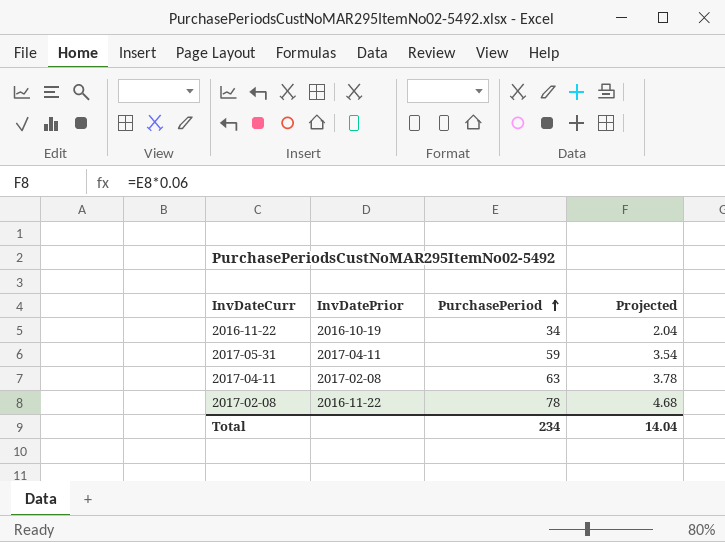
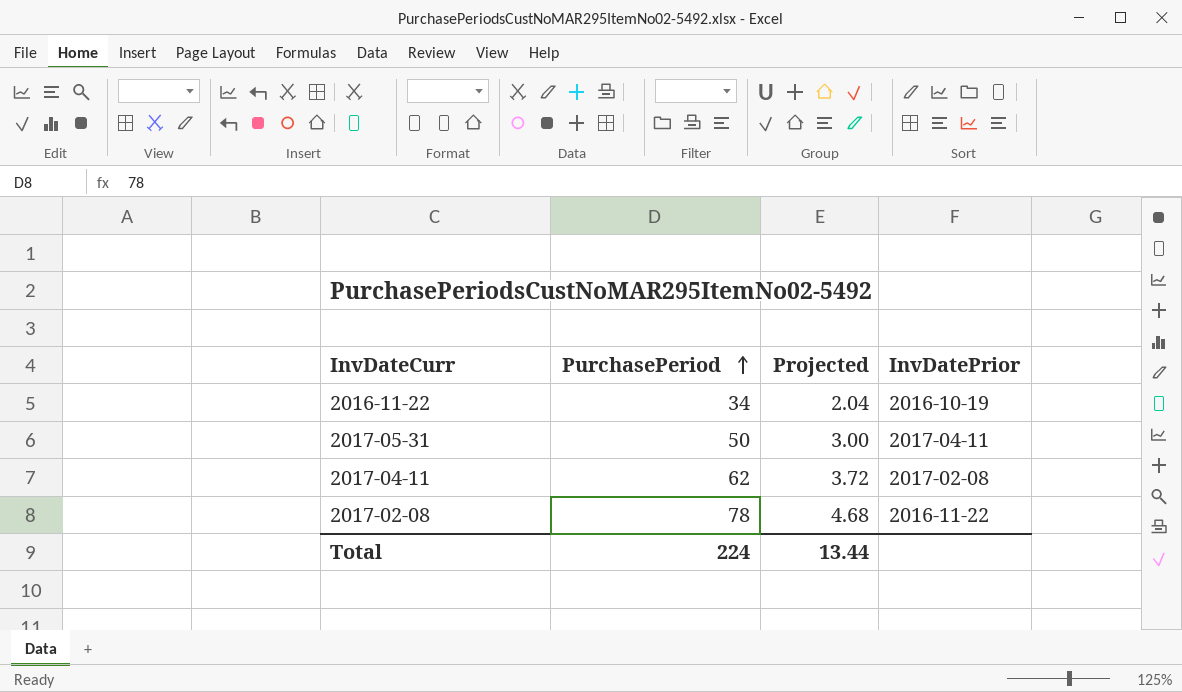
column InvDatePrior | position: 2 -> 4
2017-05-31 | PurchasePeriod: 59 -> 50
2017-05-31 | Projected: 3.54 -> 3.00
2017-04-11 | PurchasePeriod: 63 -> 62
2017-04-11 | Projected: 3.78 -> 3.72
Total | PurchasePeriod: 234 -> 224
Total | Projected: 14.04 -> 13.44

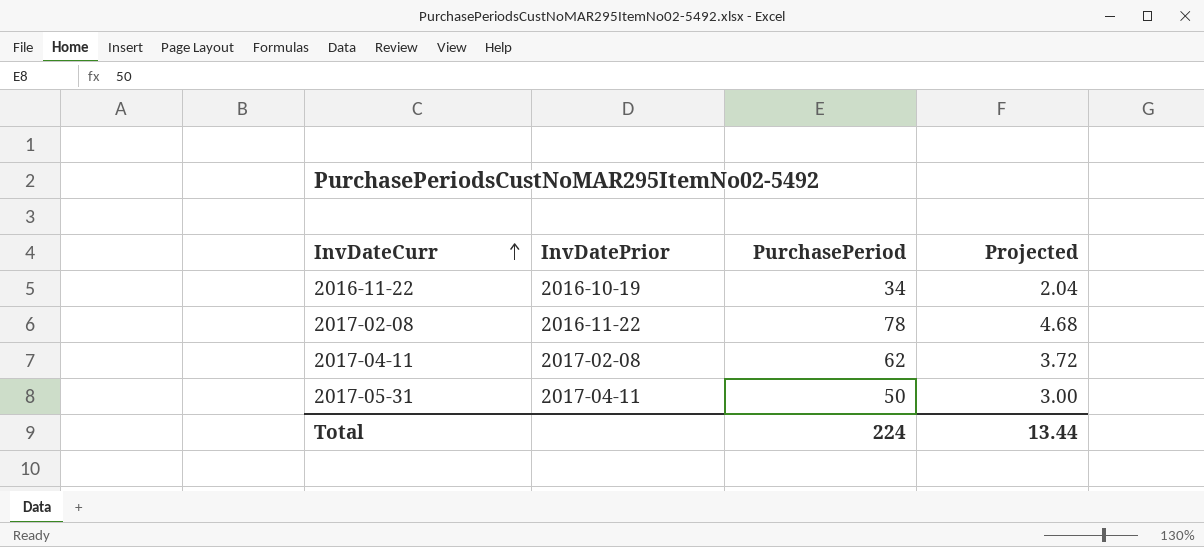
row order: PurchasePeriod ascending -> InvDateCurr ascending
column InvDatePrior | position: 4 -> 2

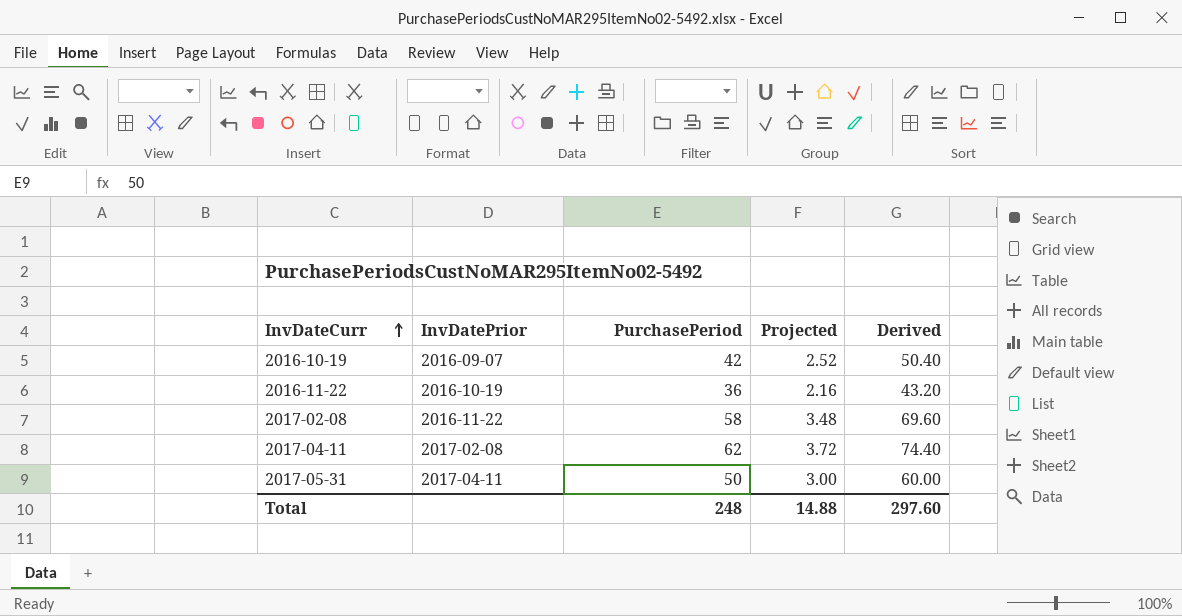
column Derived | formula: none -> [PurchasePeriod] * 1.2
row 2016-10-19: none -> 2016-09-07 | 42 | 2.52 | 50.40
2016-11-22 | PurchasePeriod: 34 -> 36
2016-11-22 | Projected: 2.04 -> 2.16
2017-02-08 | PurchasePeriod: 78 -> 58
2017-02-08 | Projected: 4.68 -> 3.48
Total | PurchasePeriod: 224 -> 248
Total | Projected: 13.44 -> 14.88

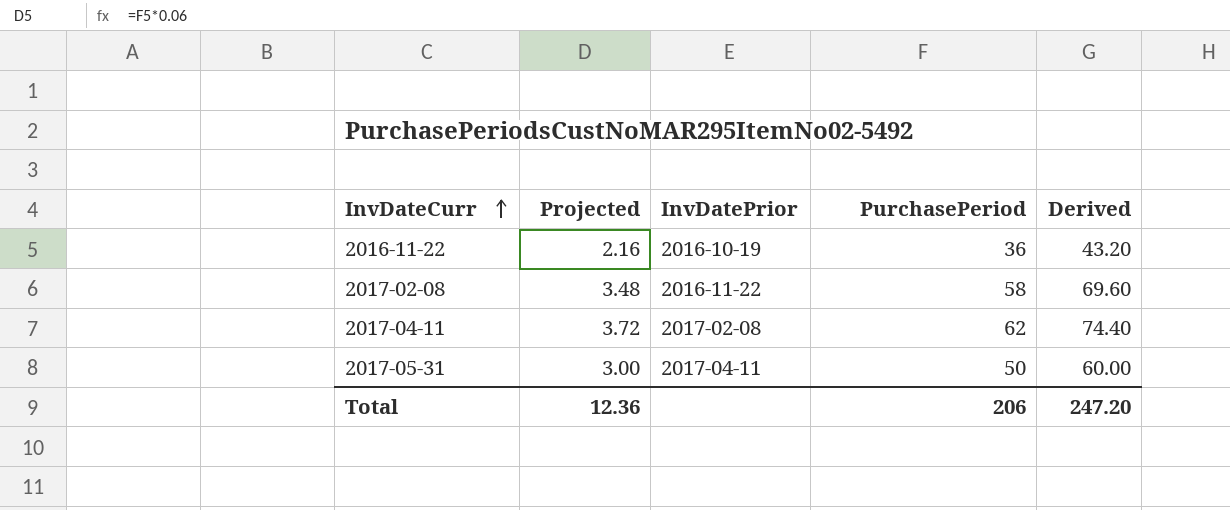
column Projected | position: 4 -> 2
row 2016-10-19: 2016-09-07 | 42 | 2.52 | 50.40 -> none
Total | Projected: 14.88 -> 12.36
Total | PurchasePeriod: 248 -> 206
Total | Derived: 297.60 -> 247.20

